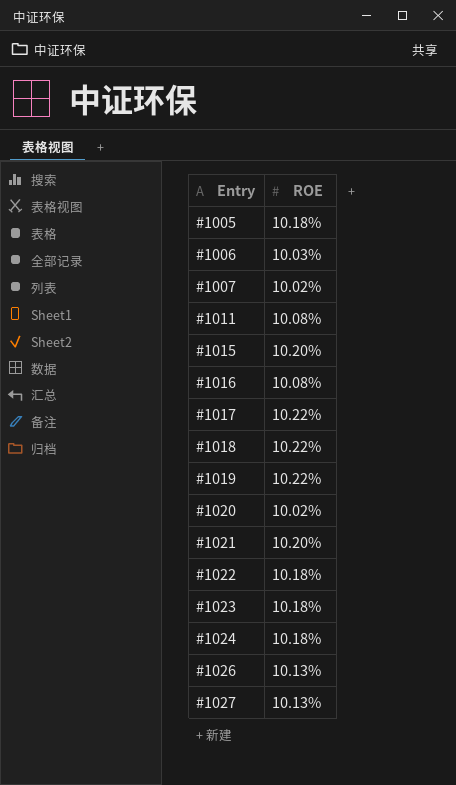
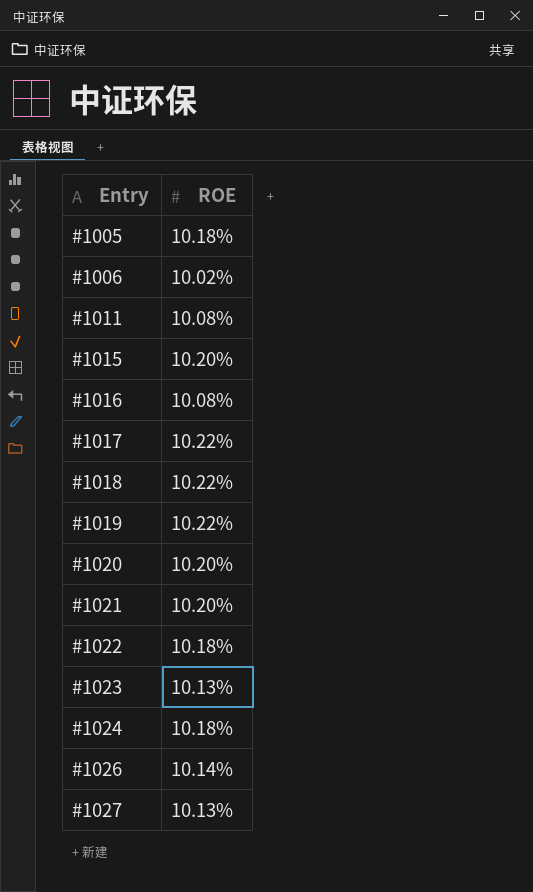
row #1007: 10.02% -> none
#1006 | ROE: 10.03% -> 10.02%
#1020 | ROE: 10.02% -> 10.20%
#1023 | ROE: 10.18% -> 10.13%
#1026 | ROE: 10.13% -> 10.14%

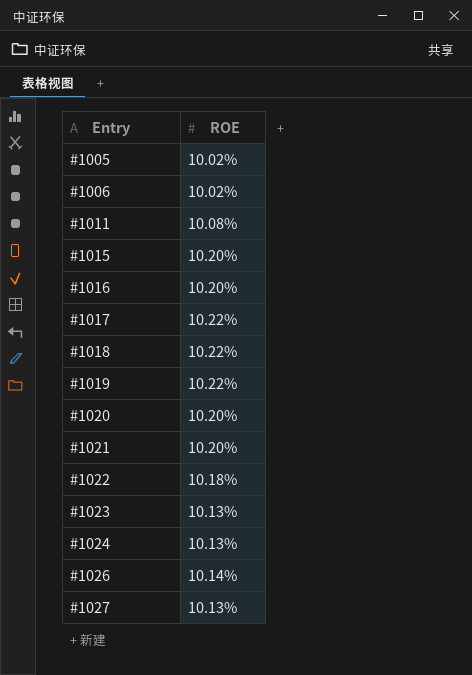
#1005 | ROE: 10.18% -> 10.02%
#1016 | ROE: 10.08% -> 10.20%
#1024 | ROE: 10.18% -> 10.13%

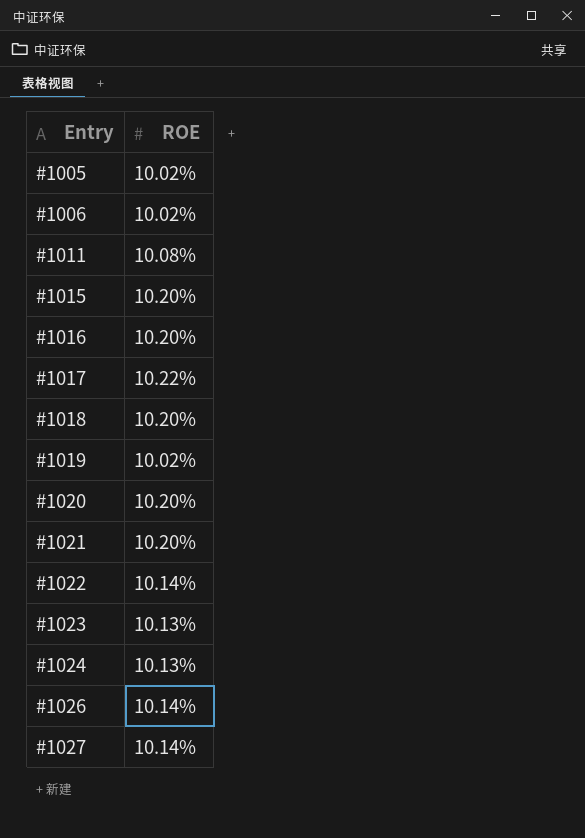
#1018 | ROE: 10.22% -> 10.20%
#1019 | ROE: 10.22% -> 10.02%
#1022 | ROE: 10.18% -> 10.14%
#1027 | ROE: 10.13% -> 10.14%

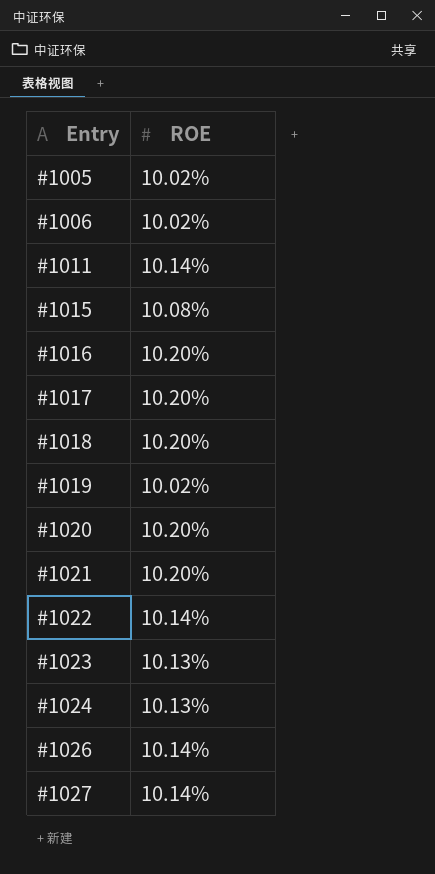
#1011 | ROE: 10.08% -> 10.14%
#1015 | ROE: 10.20% -> 10.08%
#1017 | ROE: 10.22% -> 10.20%

